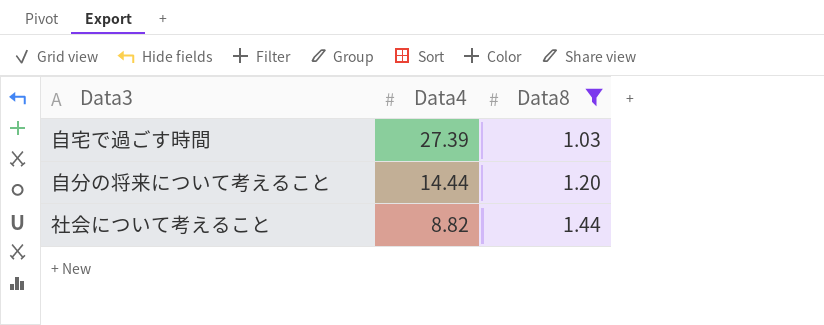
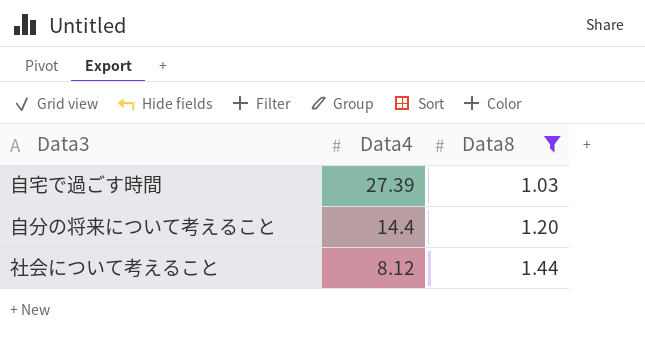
自分の将来について考えること | Data4: 14.44 -> 14.4
社会について考えること | Data4: 8.82 -> 8.12

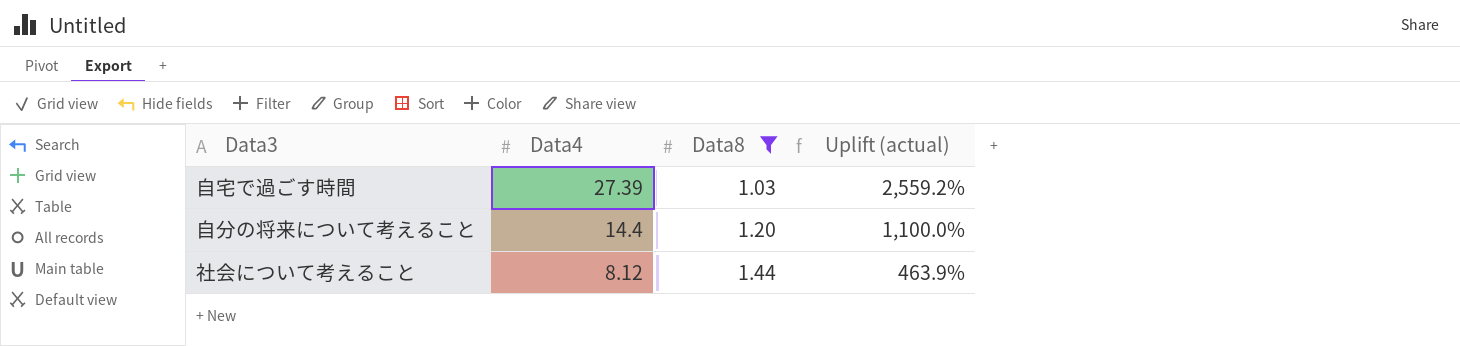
column Uplift (actual) | formula: none -> ([Data4] - [Data8]) / [Data8]

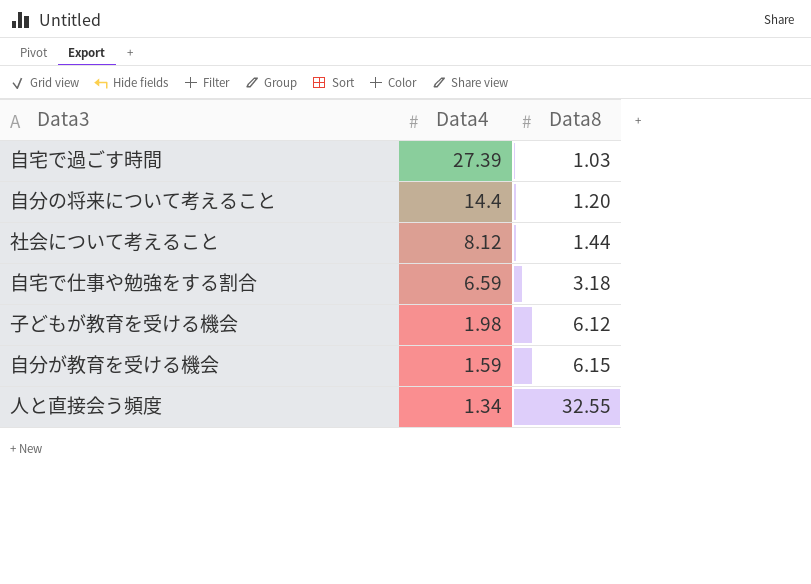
filter: Data8 <= 1.44 -> none
column Uplift (actual) | formula: ([Data4] - [Data8]) / [Data8] -> none

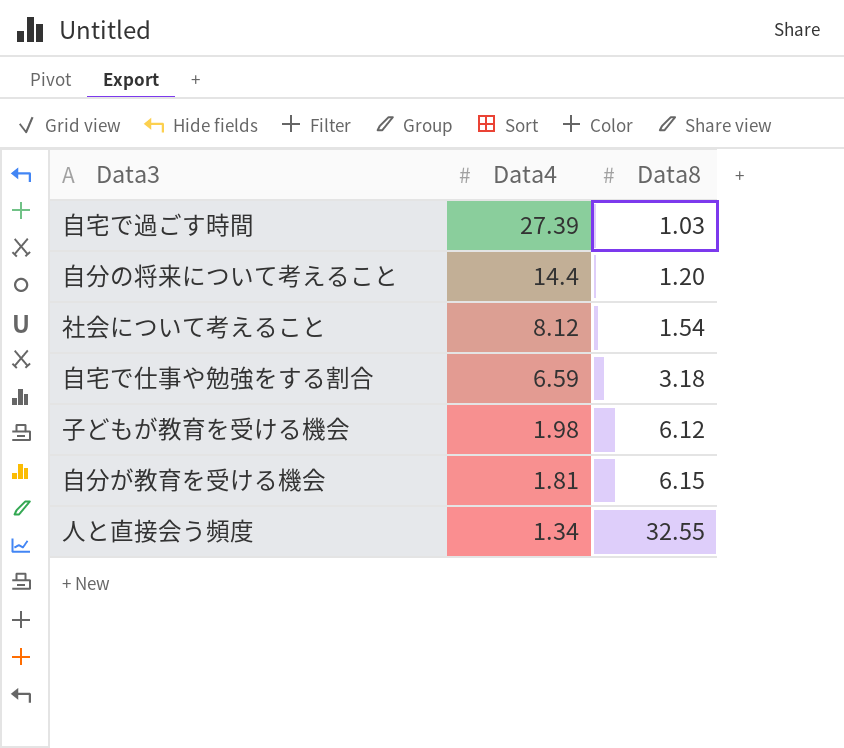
社会について考えること | Data8: 1.44 -> 1.54
自分が教育を受ける機会 | Data4: 1.59 -> 1.81

